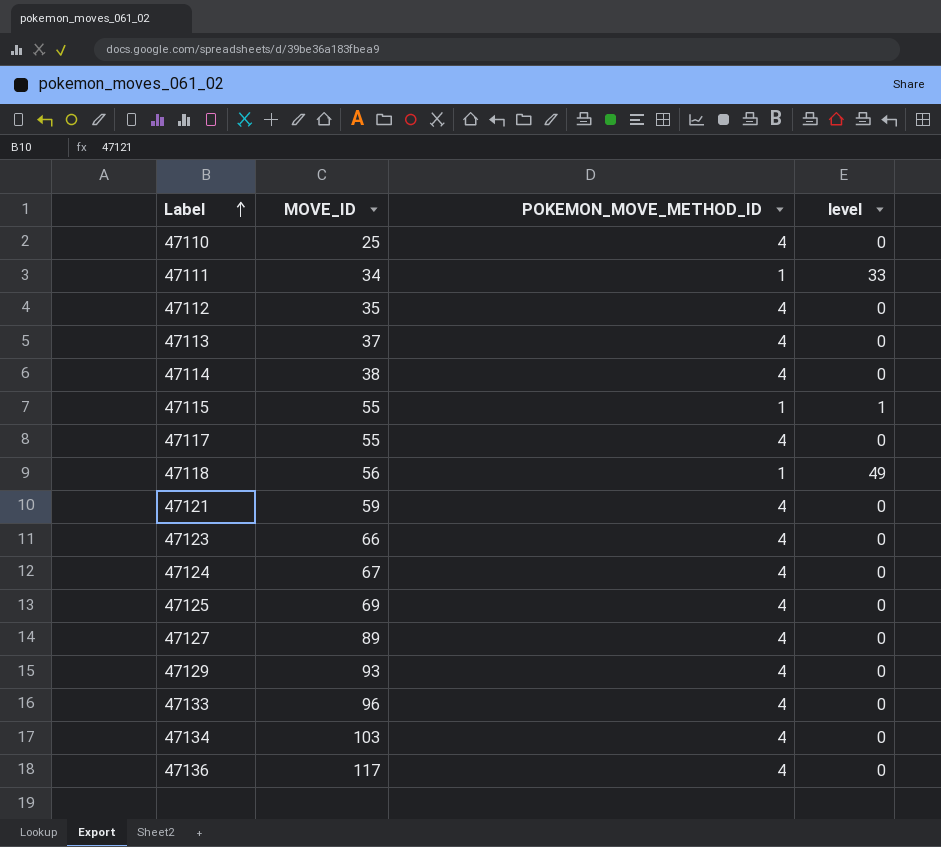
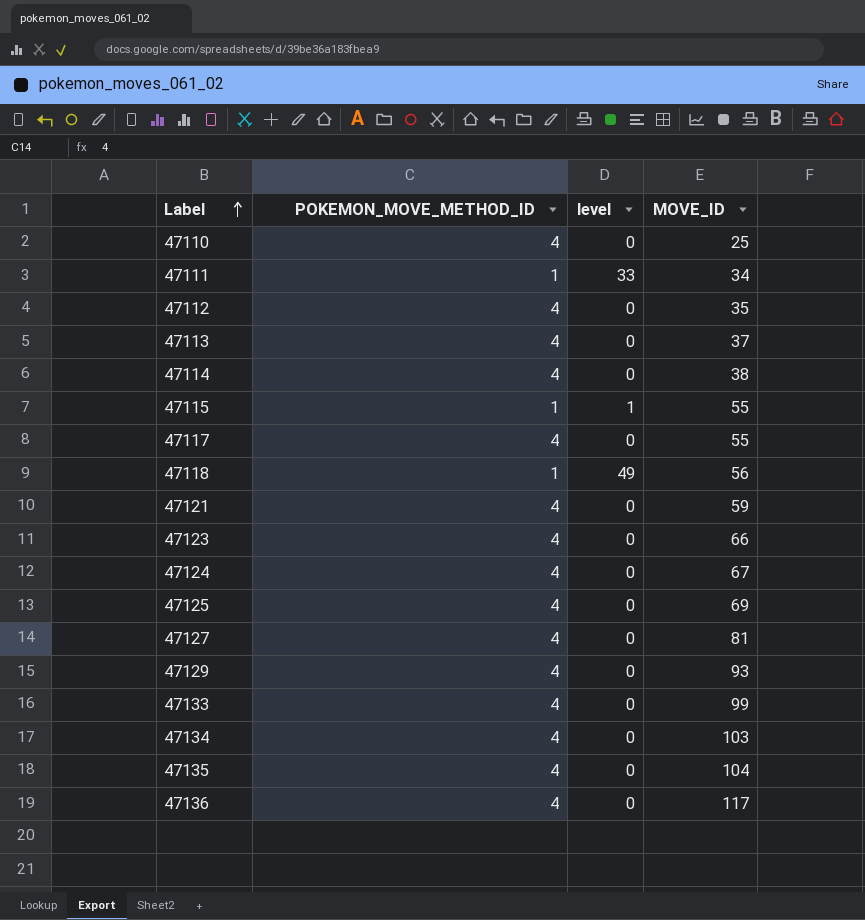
column MOVE_ID | position: 2 -> 4
47127 | MOVE_ID: 89 -> 81
47133 | MOVE_ID: 96 -> 99
row 47135: none -> 4 | 0 | 104

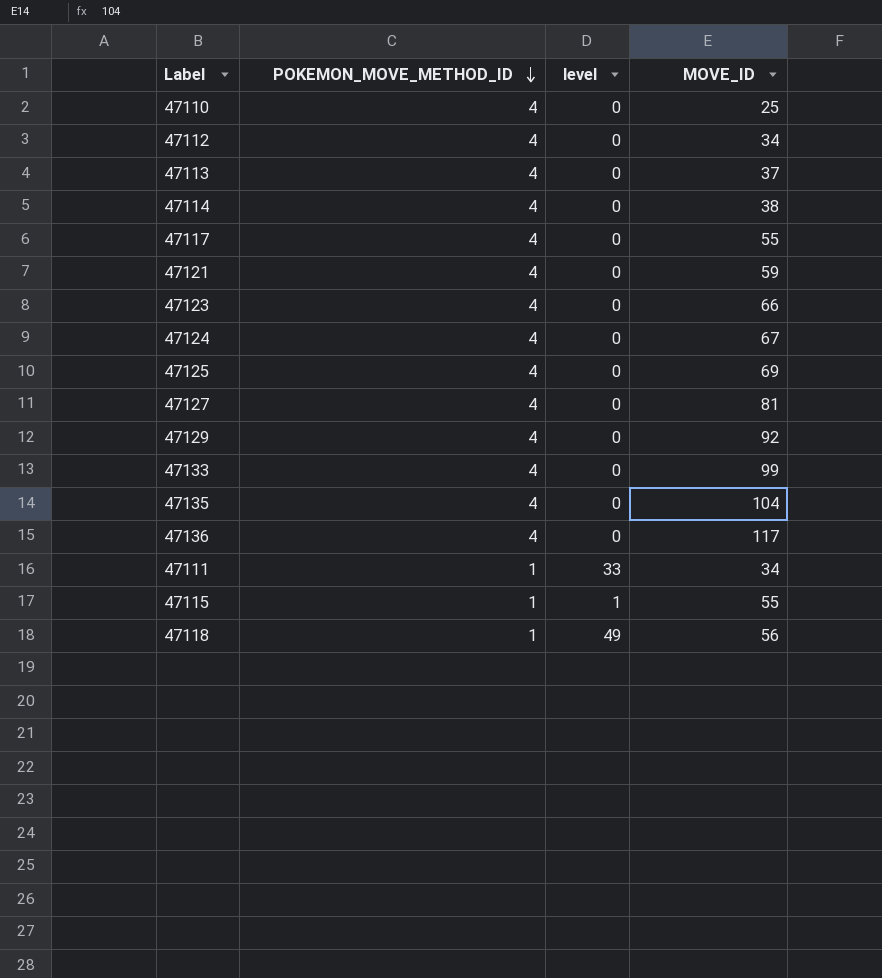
row order: Label ascending -> POKEMON_MOVE_METHOD_ID descending
row 47134: 4 | 0 | 103 -> none
47112 | MOVE_ID: 35 -> 34
47129 | MOVE_ID: 93 -> 92

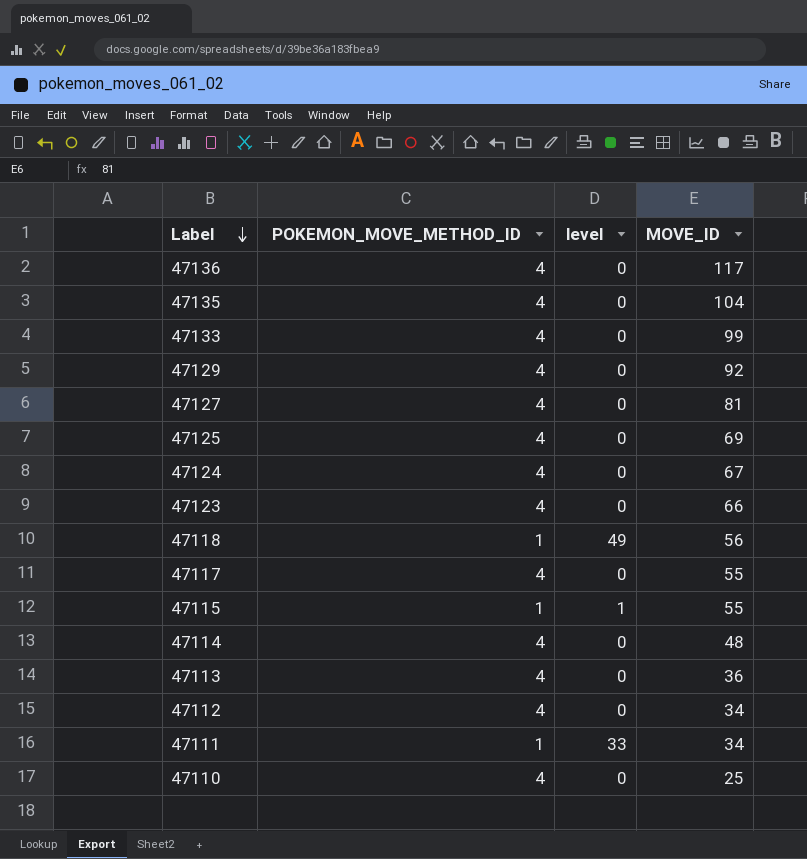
row order: POKEMON_MOVE_METHOD_ID descending -> Label descending
row 47121: 4 | 0 | 59 -> none
47114 | MOVE_ID: 38 -> 48
47113 | MOVE_ID: 37 -> 36

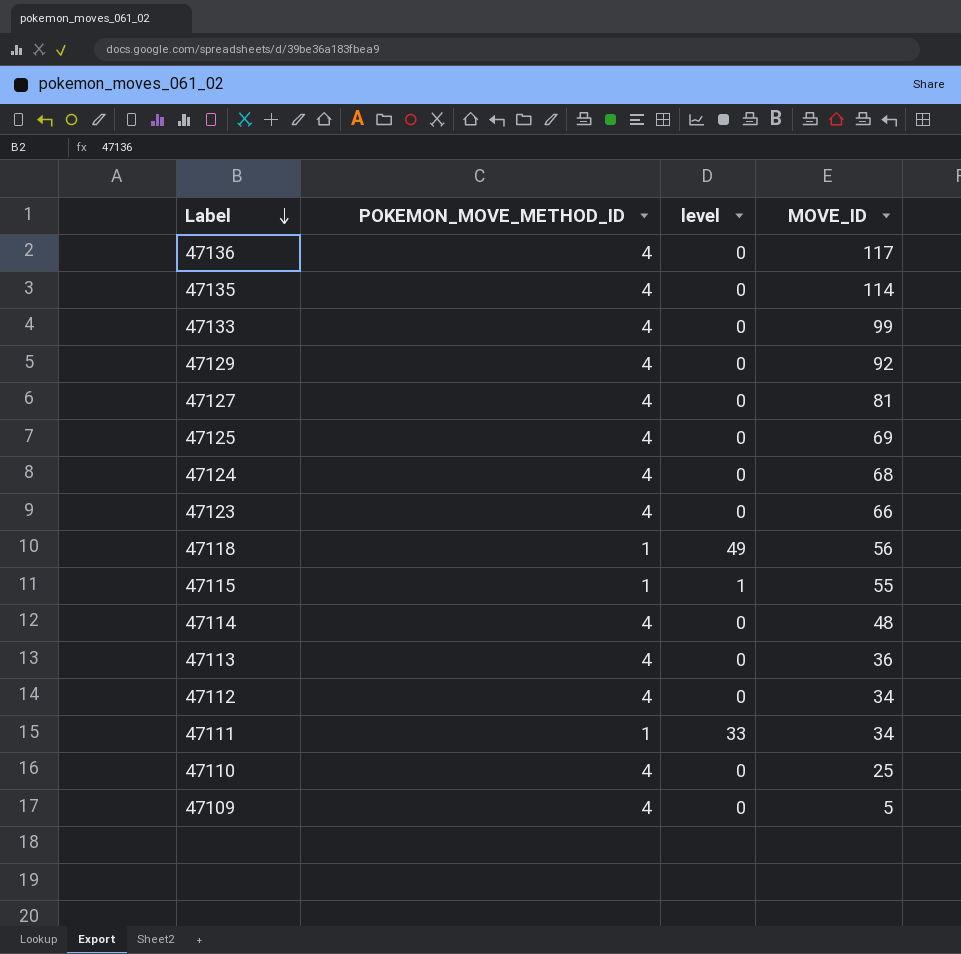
row 47117: 4 | 0 | 55 -> none
47135 | MOVE_ID: 104 -> 114
47124 | MOVE_ID: 67 -> 68
row 47109: none -> 4 | 0 | 5

